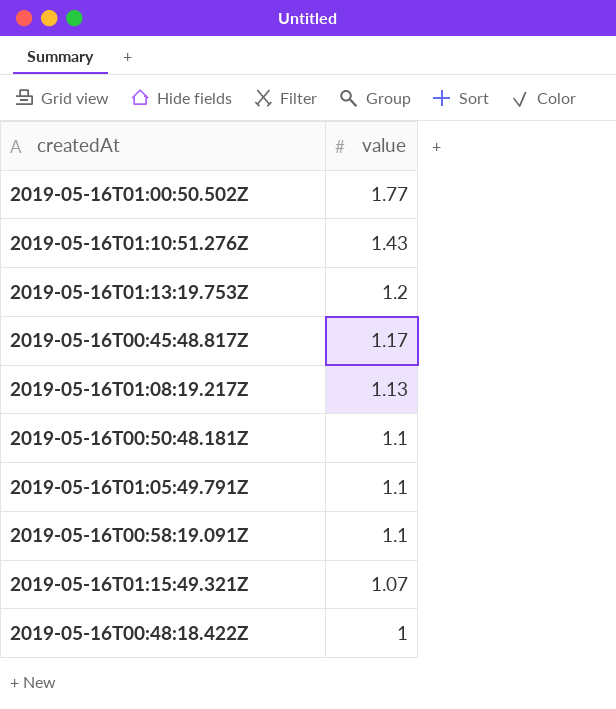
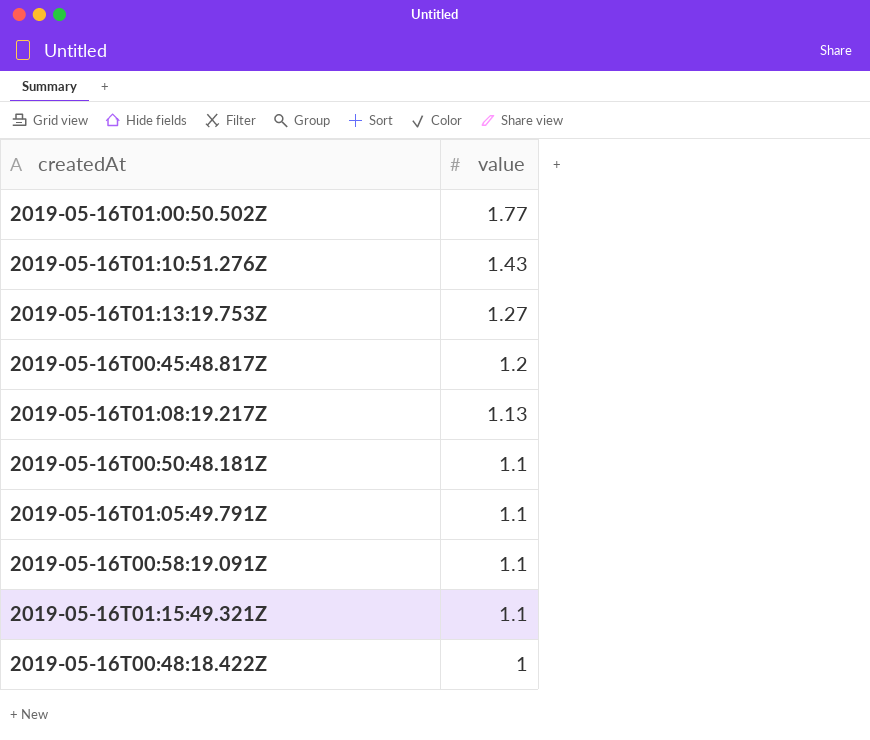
2019-05-16T01:13:19.753Z | value: 1.2 -> 1.27
2019-05-16T00:45:48.817Z | value: 1.17 -> 1.2
2019-05-16T01:15:49.321Z | value: 1.07 -> 1.1

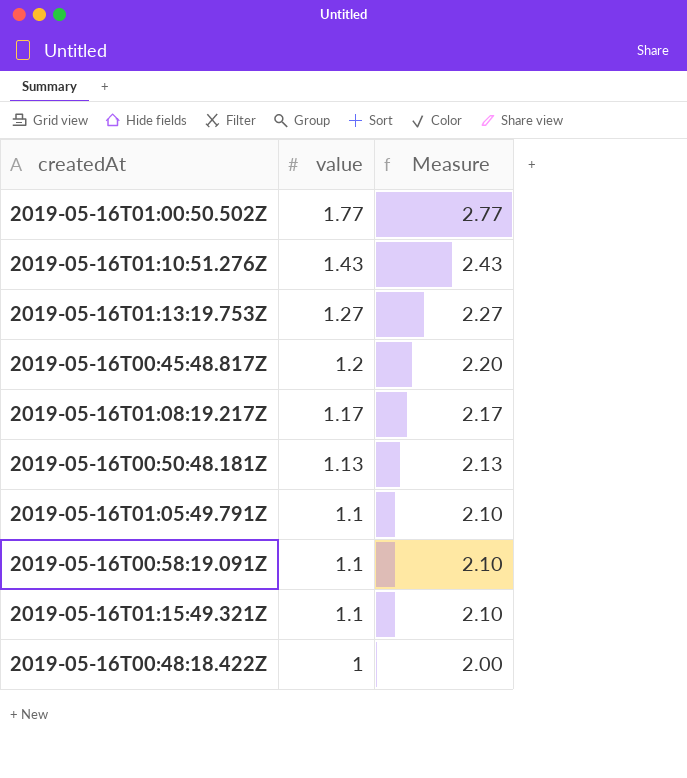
column Measure | formula: none -> [value] + 1
2019-05-16T01:08:19.217Z | value: 1.13 -> 1.17
2019-05-16T00:50:48.181Z | value: 1.1 -> 1.13

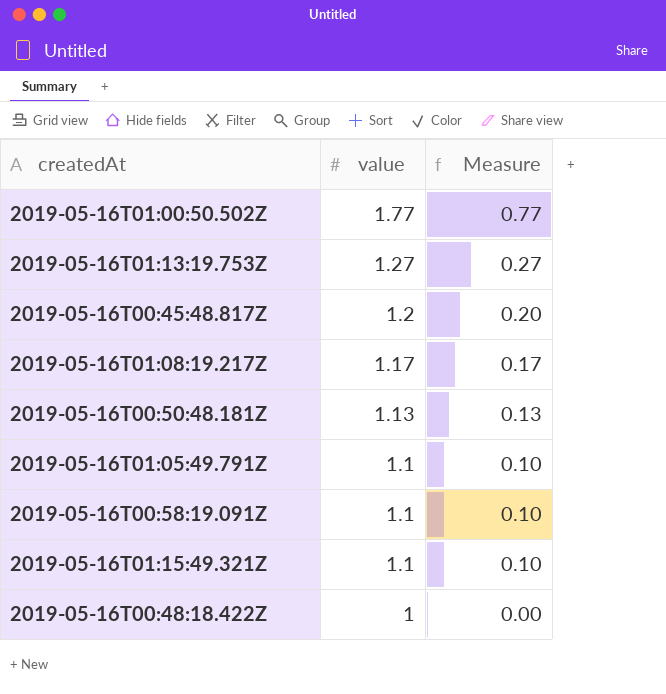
column Measure | formula: [value] + 1 -> [value] - 1
row 2019-05-16T01:10:51.276Z: 1.43 | 2.43 -> none

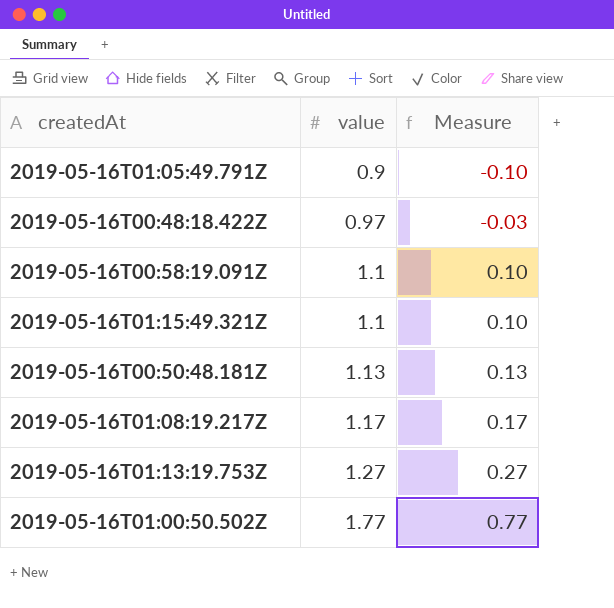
row order: value descending -> value ascending
row 2019-05-16T00:45:48.817Z: 1.2 | 0.20 -> none
2019-05-16T01:05:49.791Z | value: 1.1 -> 0.9
2019-05-16T01:05:49.791Z | Measure: 0.10 -> -0.10
2019-05-16T00:48:18.422Z | value: 1 -> 0.97
2019-05-16T00:48:18.422Z | Measure: 0.00 -> -0.03

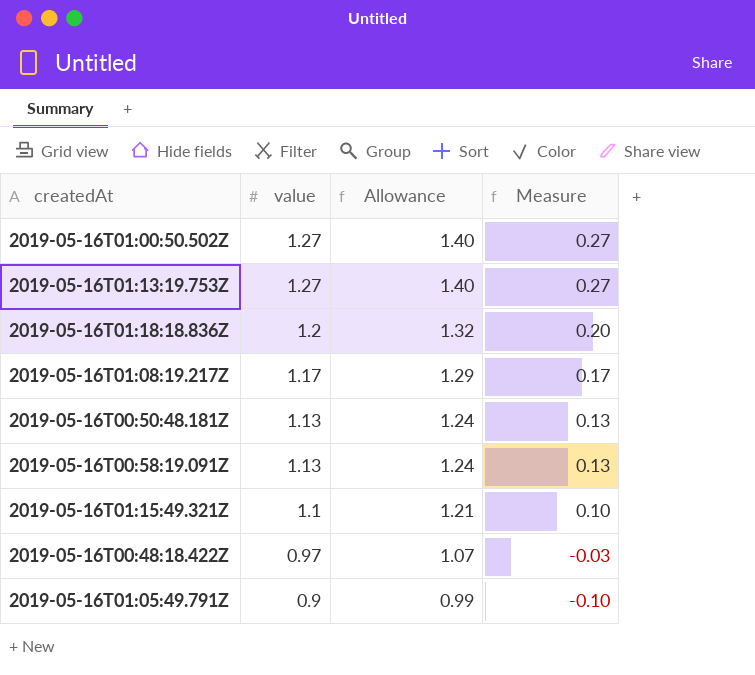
row order: value ascending -> value descending
column Allowance | formula: none -> [value] * 1.1
2019-05-16T01:00:50.502Z | value: 1.77 -> 1.27
2019-05-16T01:00:50.502Z | Measure: 0.77 -> 0.27
row 2019-05-16T01:18:18.836Z: none -> 1.2 | 1.32 | 0.20
2019-05-16T00:58:19.091Z | value: 1.1 -> 1.13
2019-05-16T00:58:19.091Z | Measure: 0.10 -> 0.13

